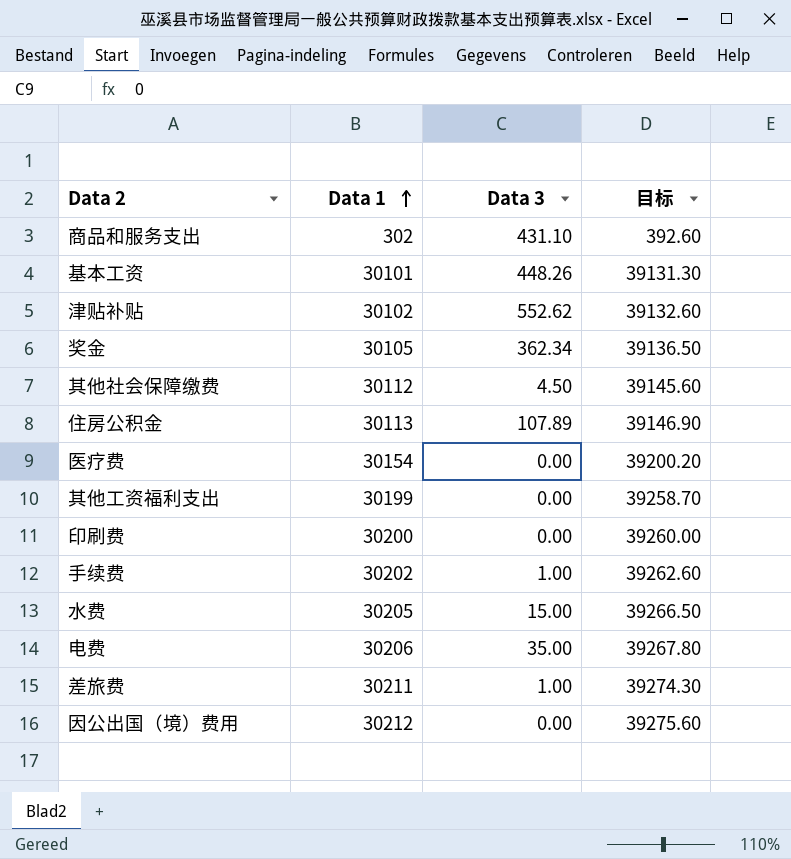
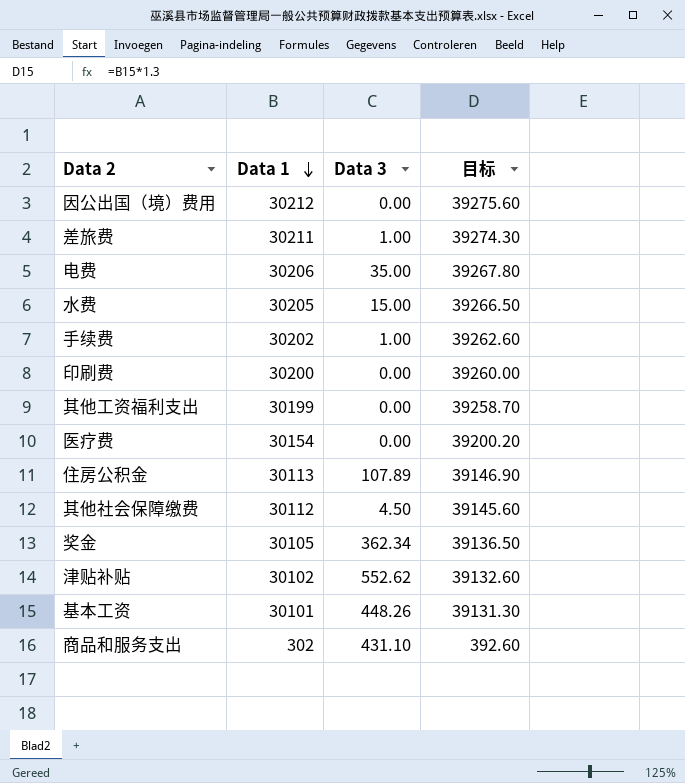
row order: Data 1 ascending -> Data 1 descending

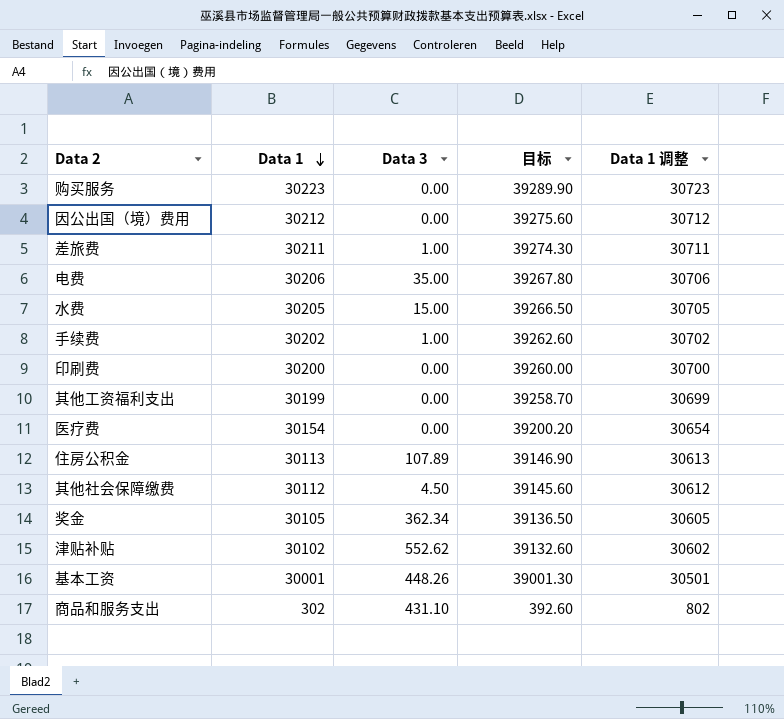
column Data 1 调整 | formula: none -> [Data 1] + 500
row 购买服务: none -> 30223 | 0.00 | 39289.90 | 30723
基本工资 | Data 1: 30101 -> 30001
基本工资 | 目标: 39131.30 -> 39001.30

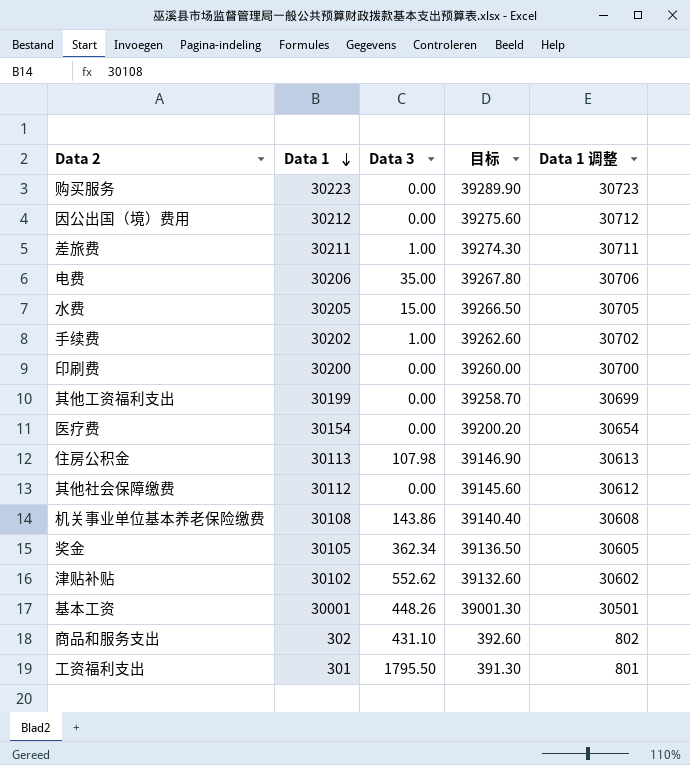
住房公积金 | Data 3: 107.89 -> 107.98
其他社会保障缴费 | Data 3: 4.50 -> 0.00
row 机关事业单位基本养老保险缴费: none -> 30108 | 143.86 | 39140.40 | 30608
row 工资福利支出: none -> 301 | 1795.50 | 391.30 | 801

